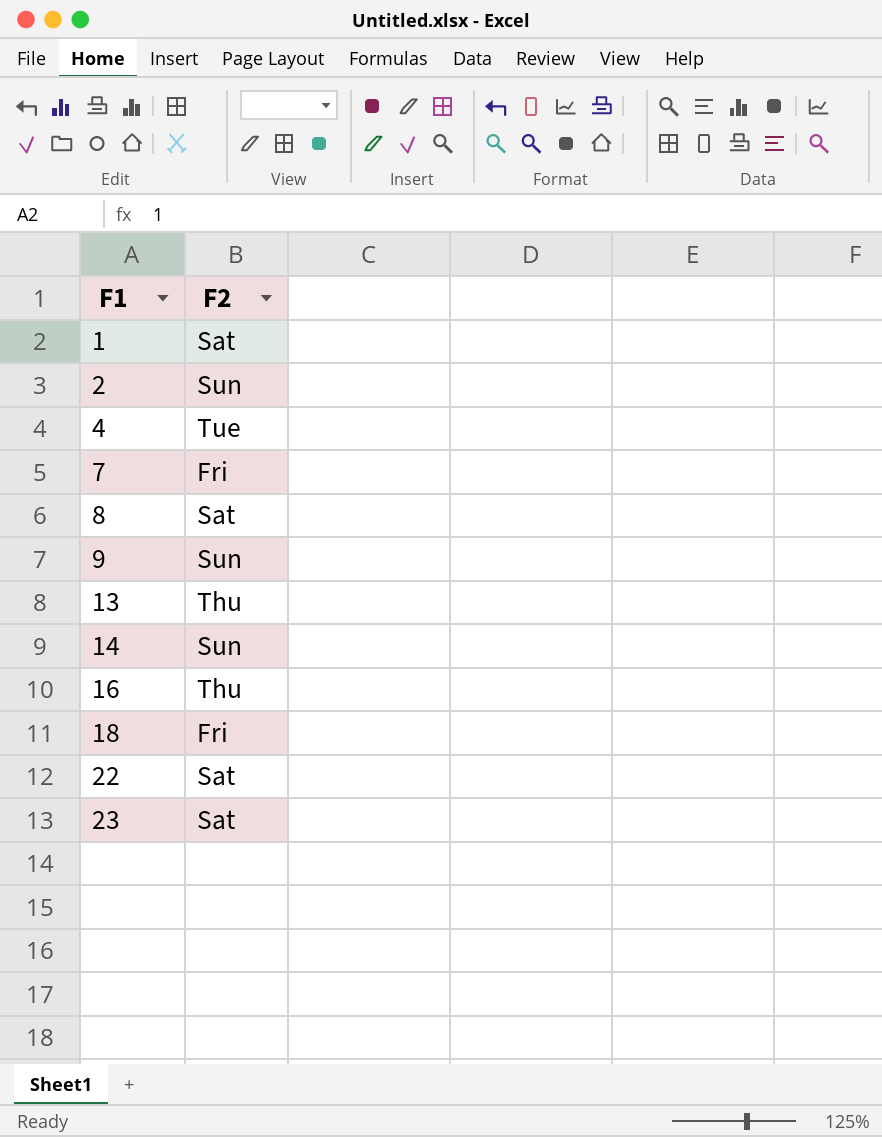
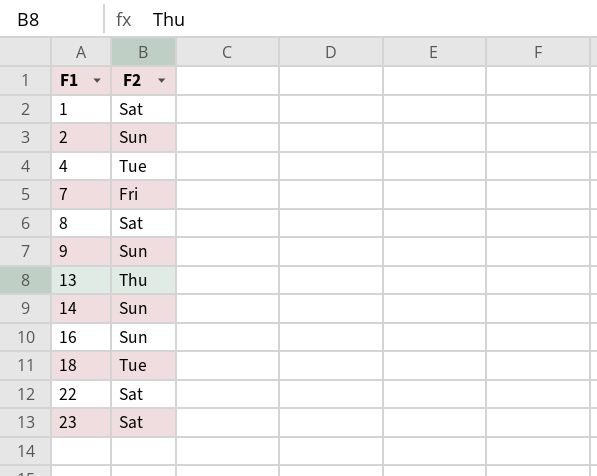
16 | F2: Thu -> Sun
18 | F2: Fri -> Tue

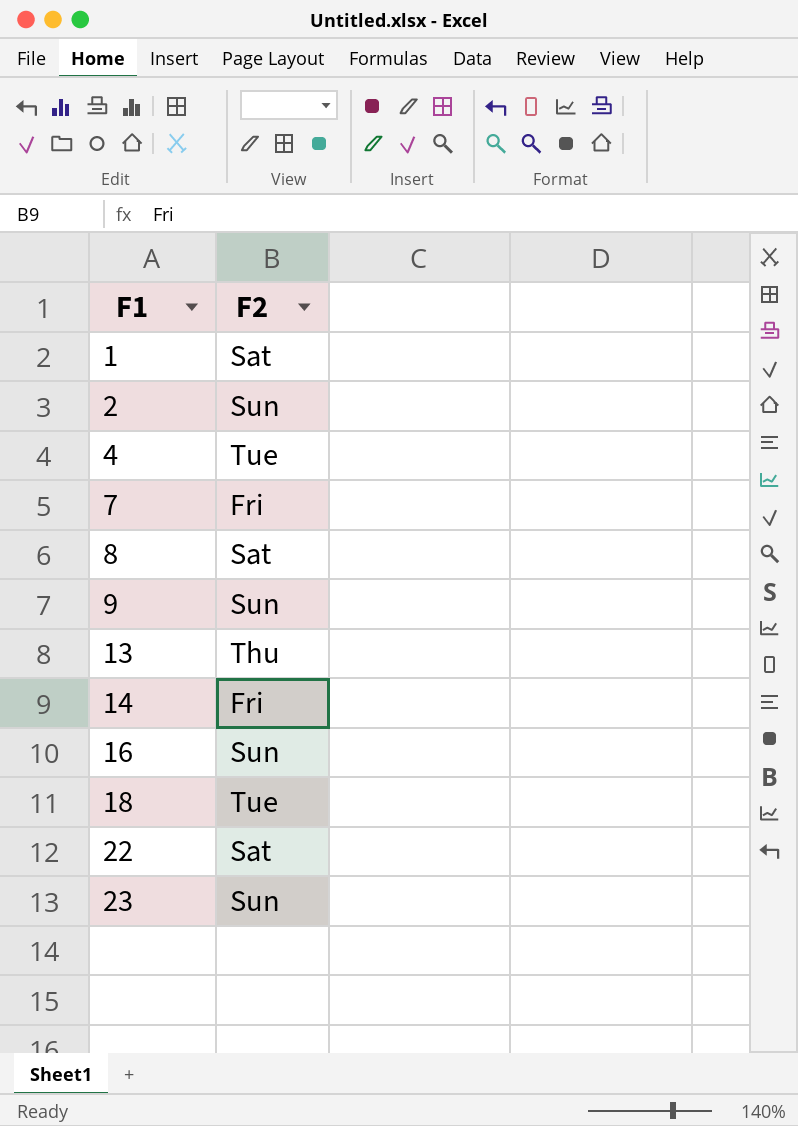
14 | F2: Sun -> Fri
23 | F2: Sat -> Sun

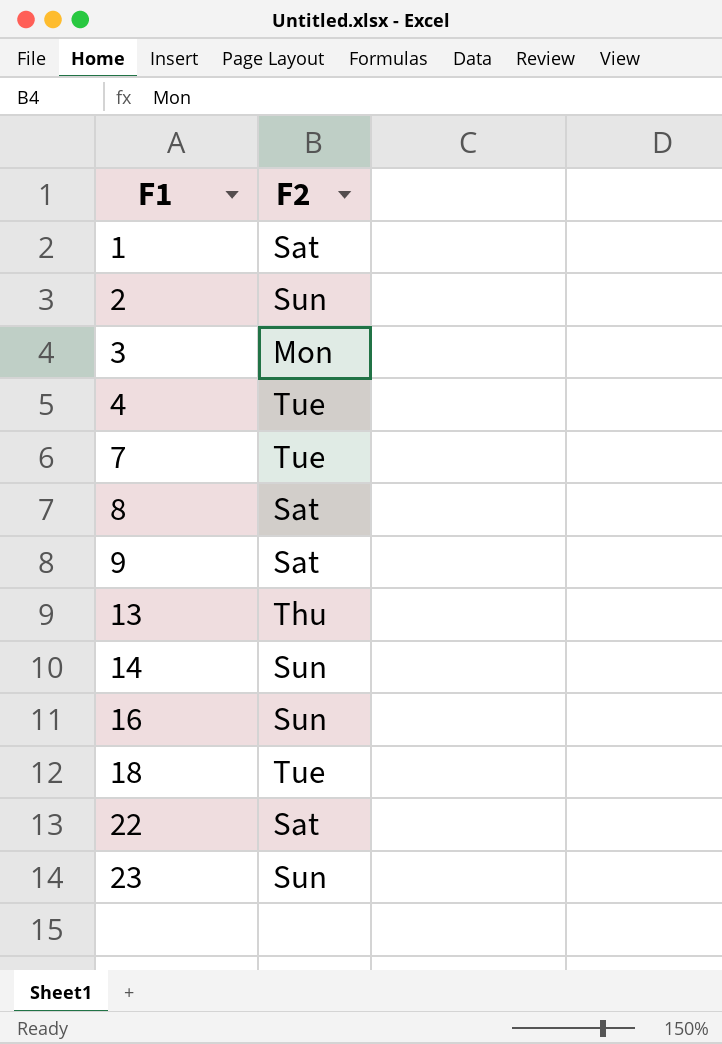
row 3: none -> Mon
7 | F2: Fri -> Tue
9 | F2: Sun -> Sat
14 | F2: Fri -> Sun

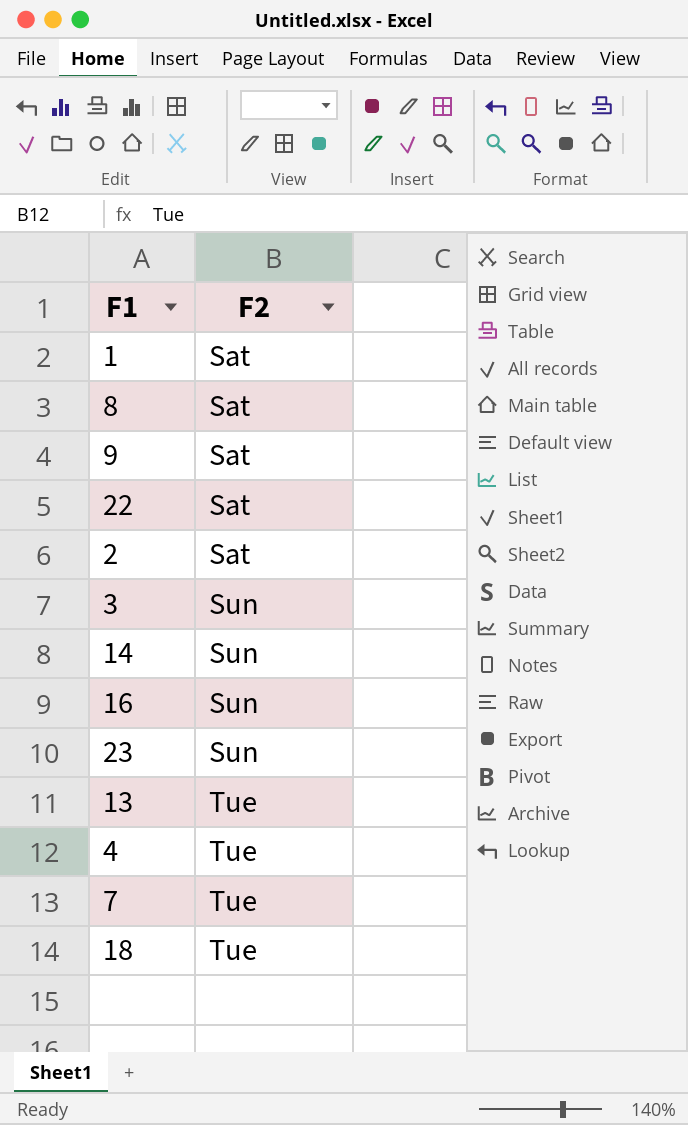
row order: F1 ascending -> F2 ascending
2 | F2: Sun -> Sat
3 | F2: Mon -> Sun
13 | F2: Thu -> Tue

